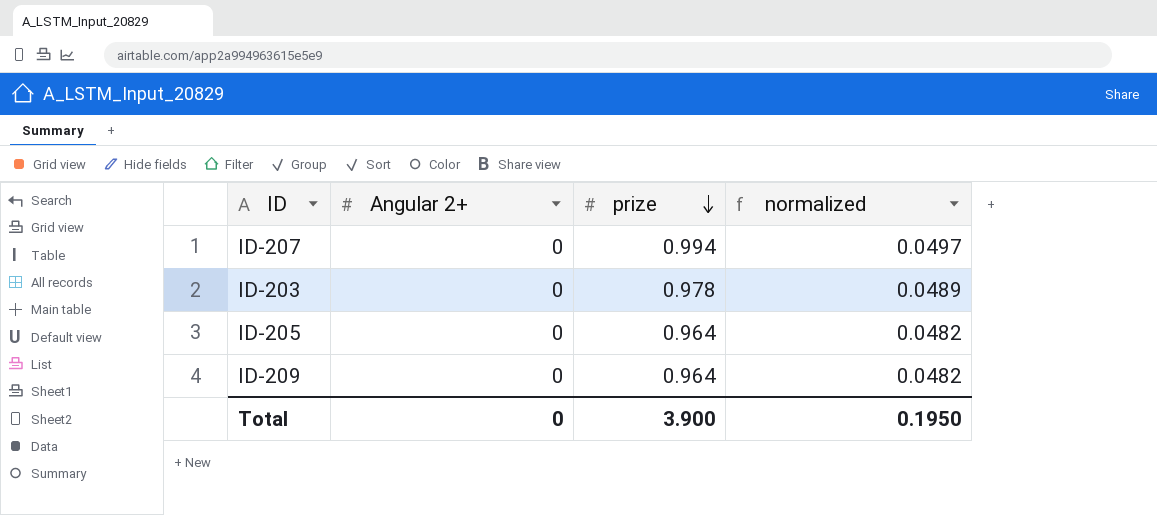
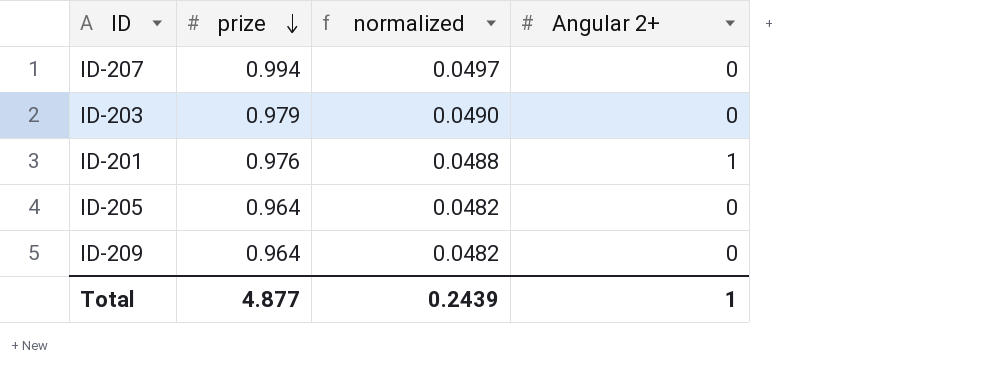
column Angular 2+ | position: 2 -> 4
ID-203 | prize: 0.978 -> 0.979
ID-203 | normalized: 0.0489 -> 0.0490
row ID-201: none -> 0.976 | 0.0488 | 1
Total | prize: 3.900 -> 4.877
Total | normalized: 0.1950 -> 0.2439
Total | Angular 2+: 0 -> 1

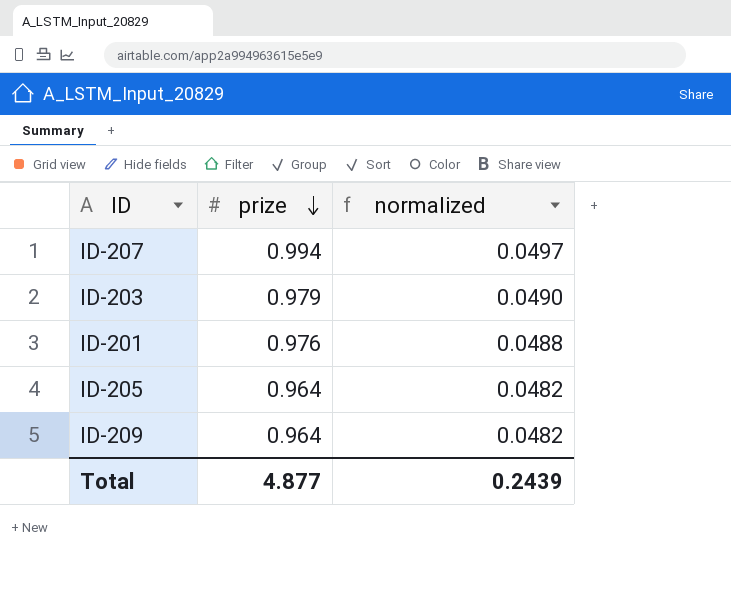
column Angular 2+ | position: 4 -> none

